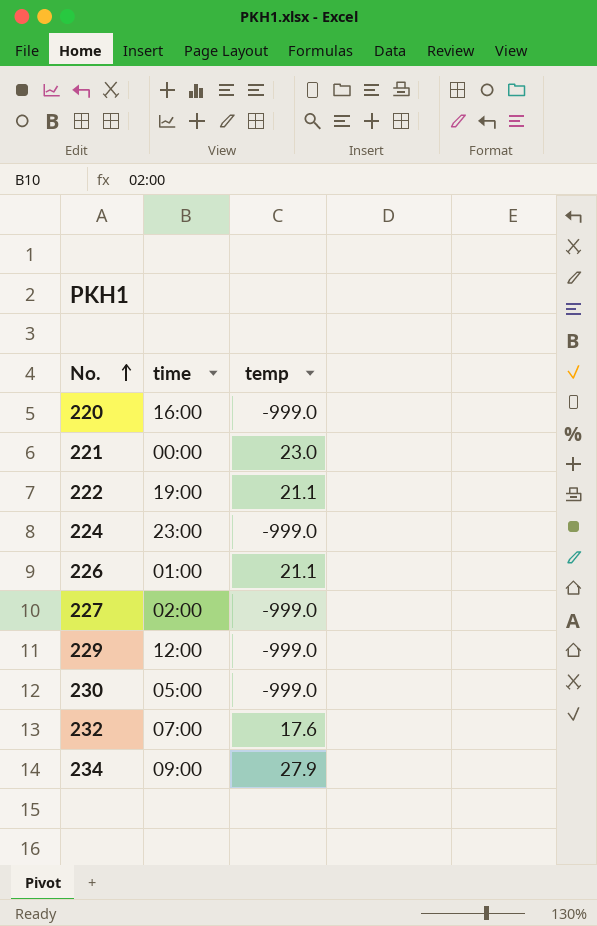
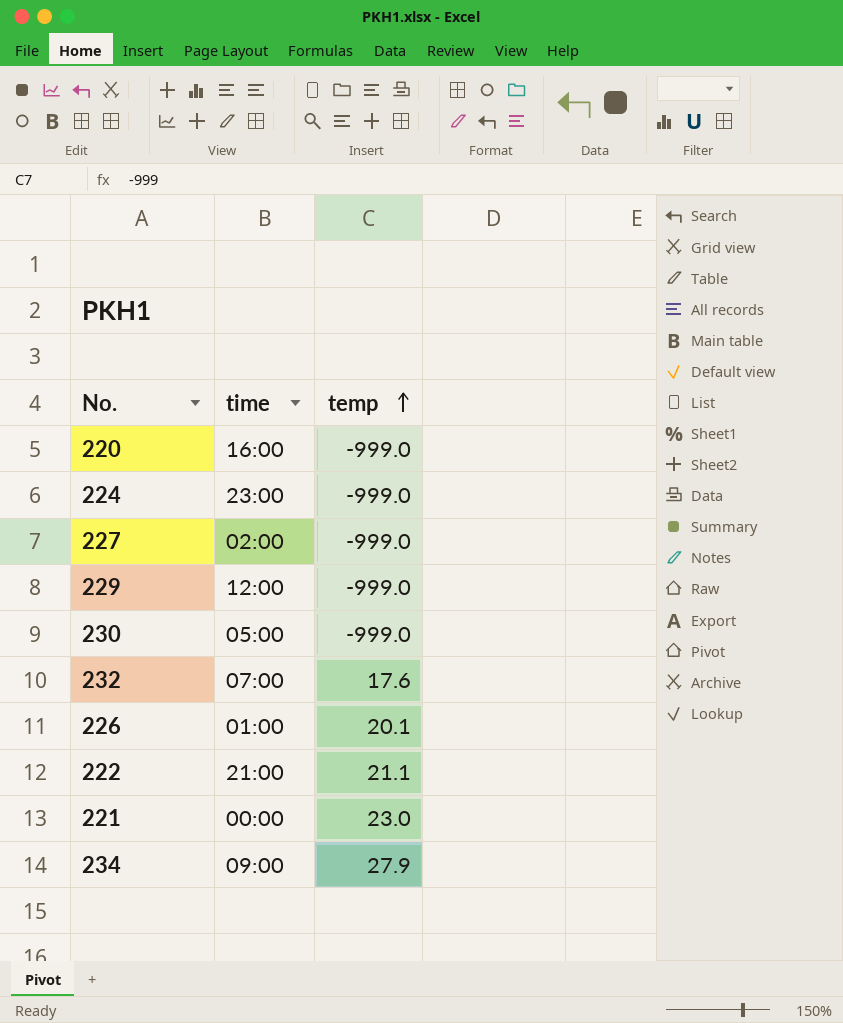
row order: No. ascending -> temp ascending
226 | temp: 21.1 -> 20.1
222 | time: 19:00 -> 21:00

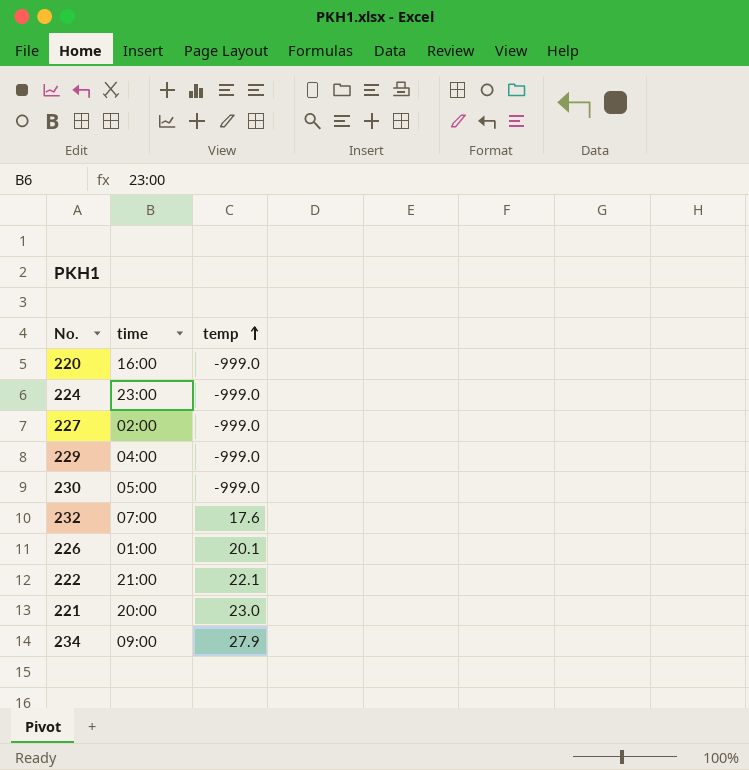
229 | time: 12:00 -> 04:00
222 | temp: 21.1 -> 22.1
221 | time: 00:00 -> 20:00

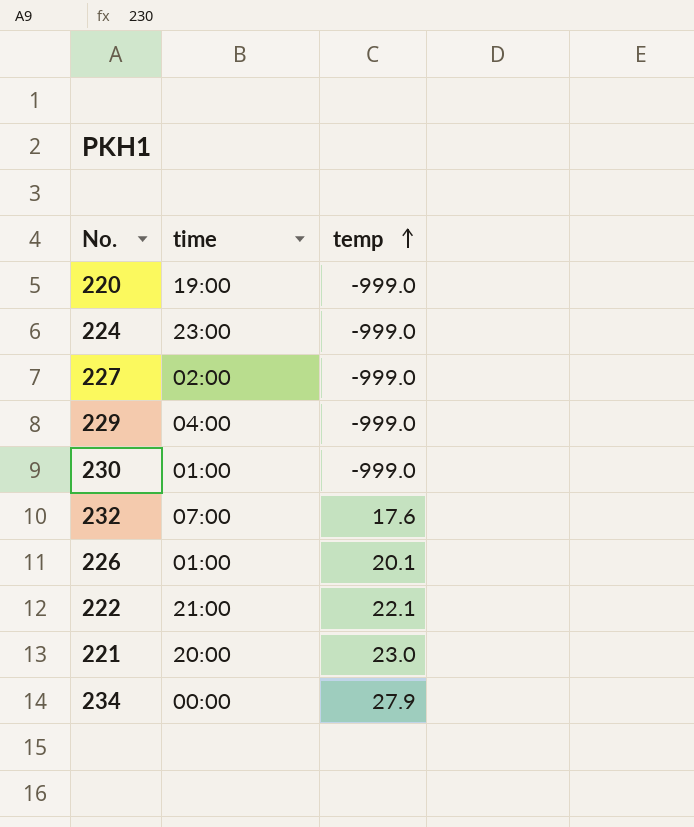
220 | time: 16:00 -> 19:00
230 | time: 05:00 -> 01:00
234 | time: 09:00 -> 00:00

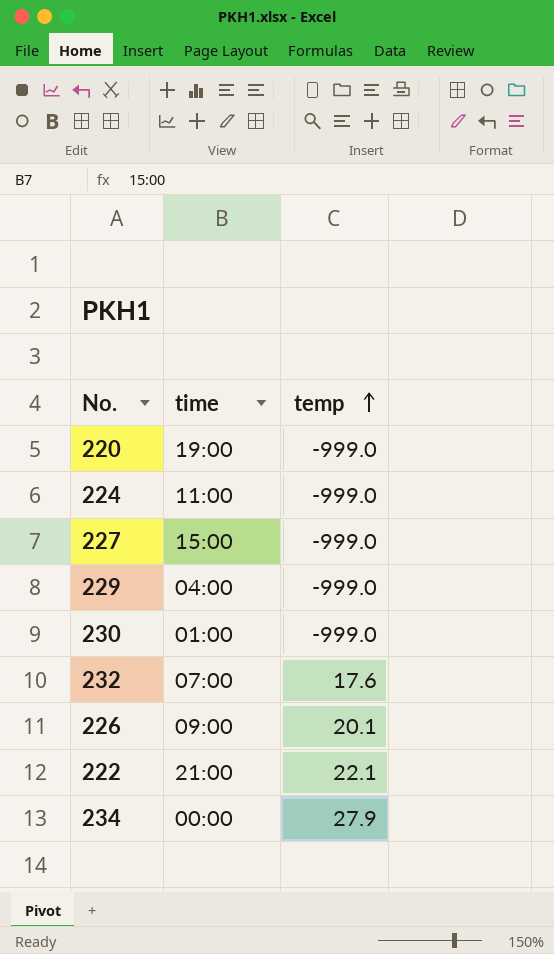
row 221: 20:00 | 23.0 -> none
224 | time: 23:00 -> 11:00
227 | time: 02:00 -> 15:00
226 | time: 01:00 -> 09:00

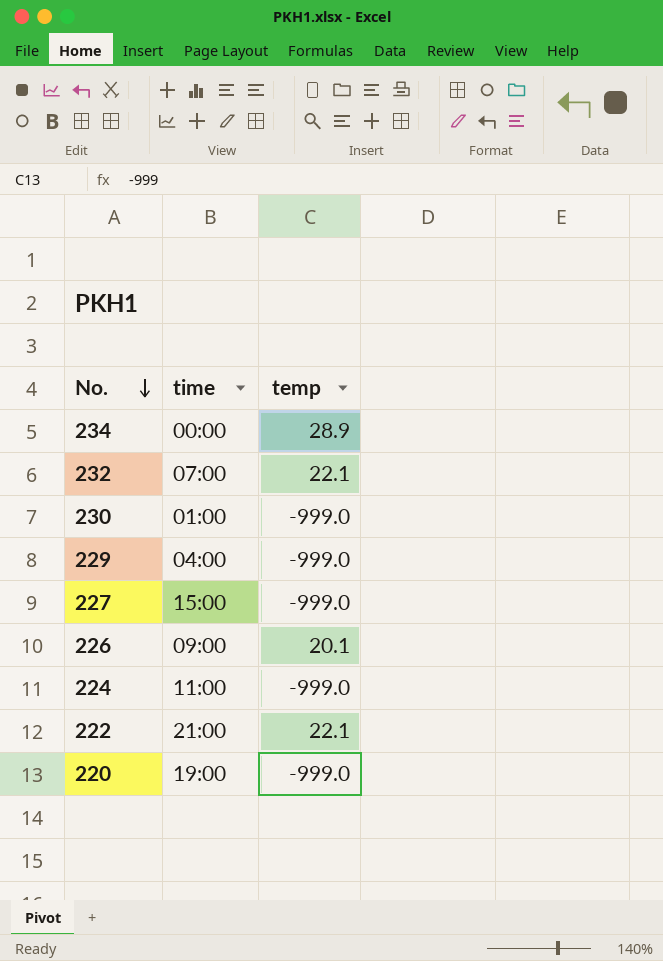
row order: temp ascending -> No. descending
234 | temp: 27.9 -> 28.9
232 | temp: 17.6 -> 22.1

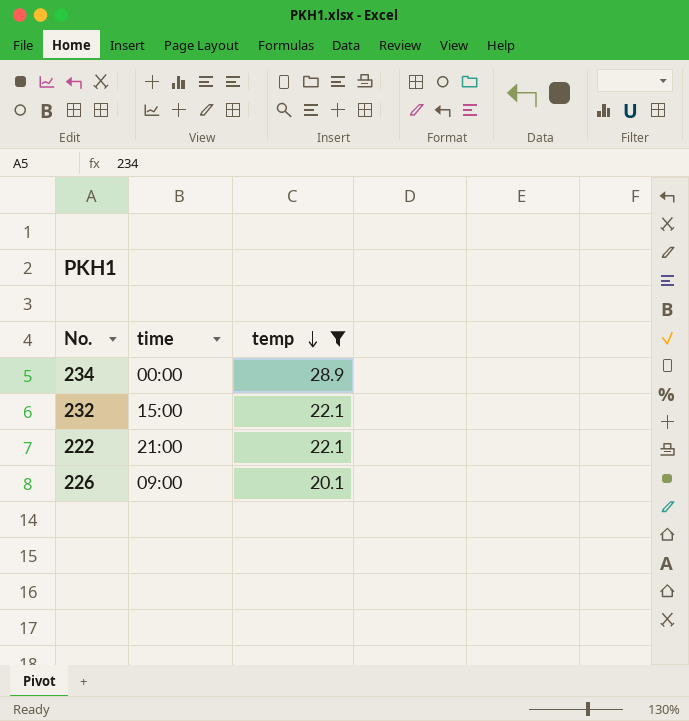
filter: none -> temp != -999.0
row order: No. descending -> temp descending
232 | time: 07:00 -> 15:00

